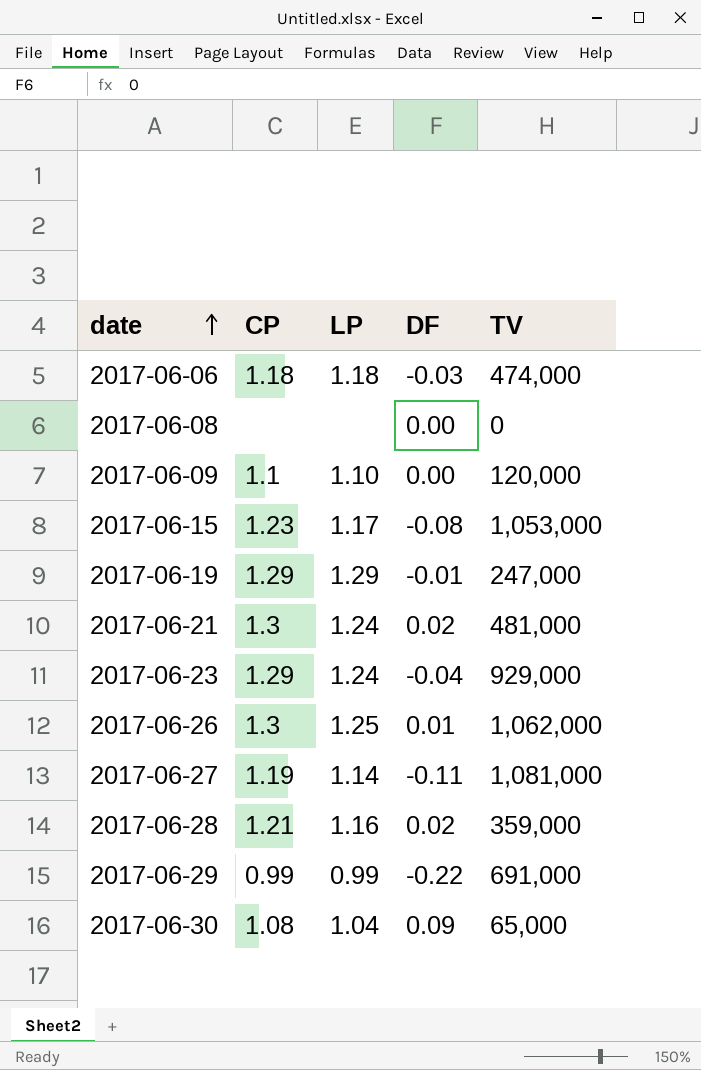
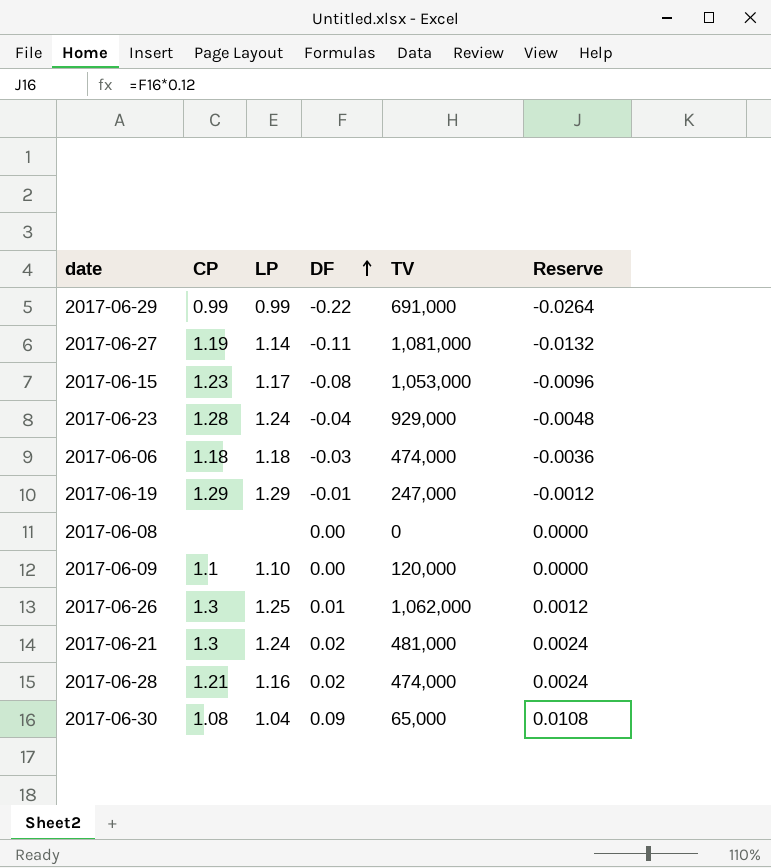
row order: date ascending -> DF ascending
column Reserve | formula: none -> [DF] * 0.12
2017-06-23 | CP: 1.29 -> 1.28
2017-06-28 | TV: 359,000 -> 474,000

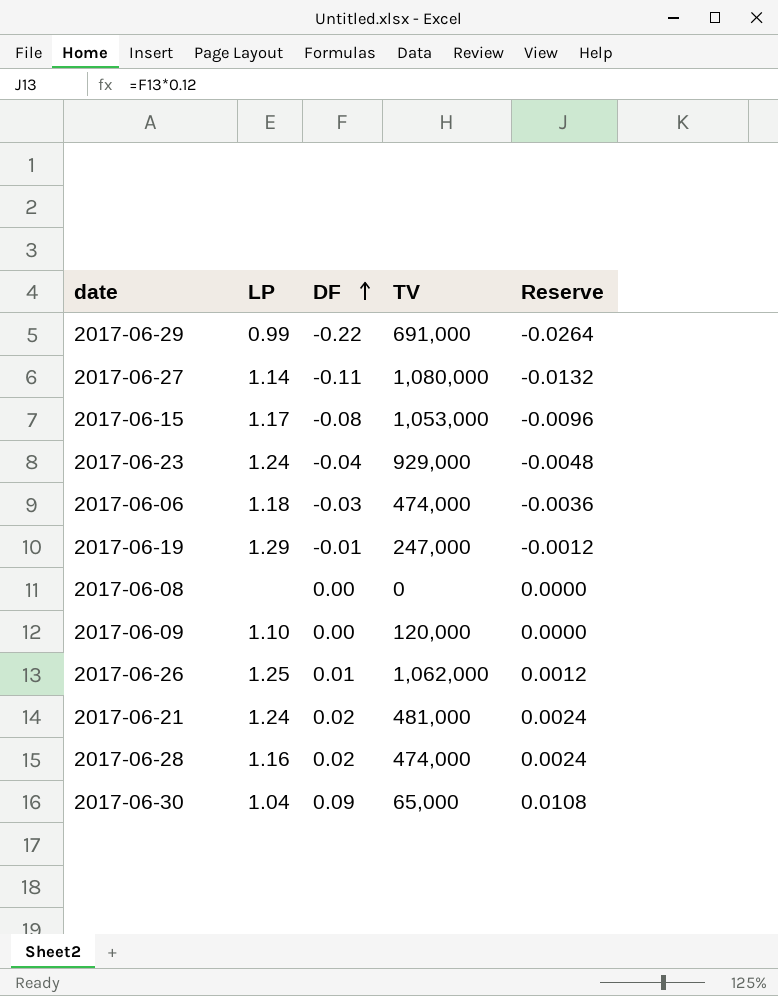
column CP | position: 2 -> none
2017-06-27 | TV: 1,081,000 -> 1,080,000

